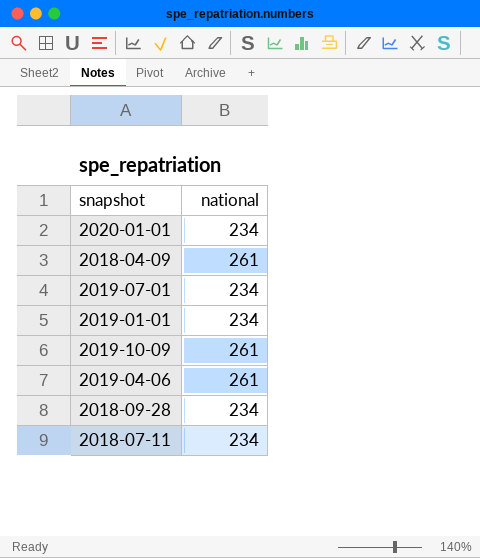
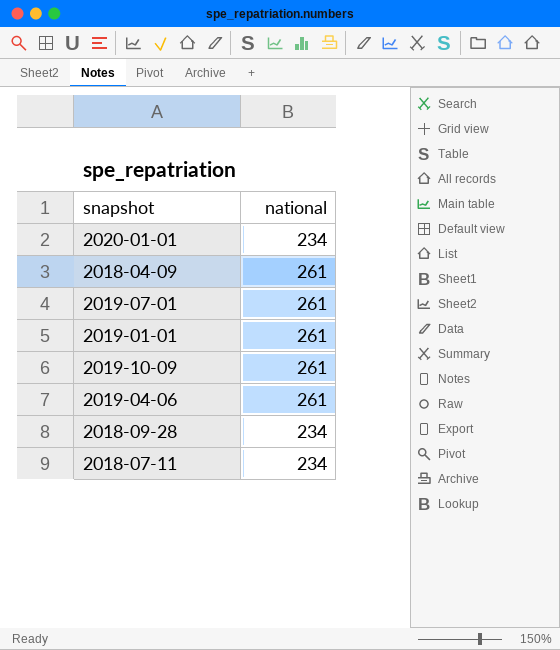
2019-07-01 | national: 234 -> 261
2019-01-01 | national: 234 -> 261

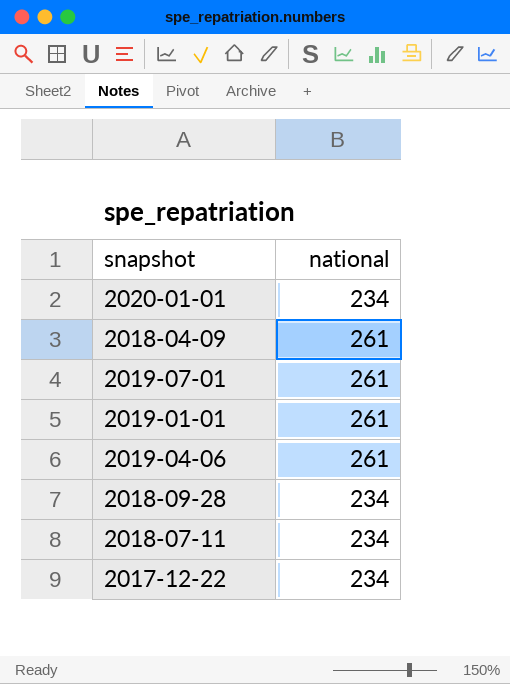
row 2019-10-09: 261 -> none
row 2017-12-22: none -> 234

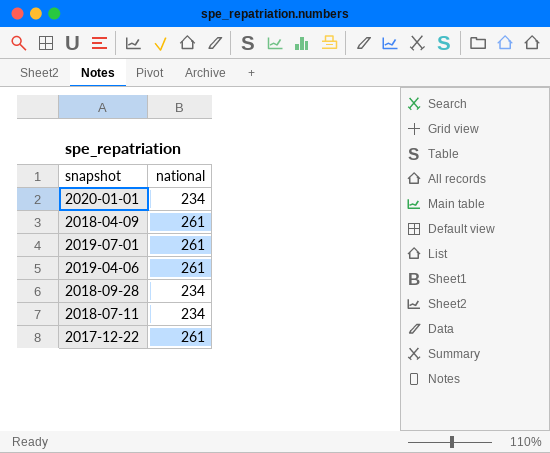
row 2019-01-01: 261 -> none
2017-12-22 | national: 234 -> 261

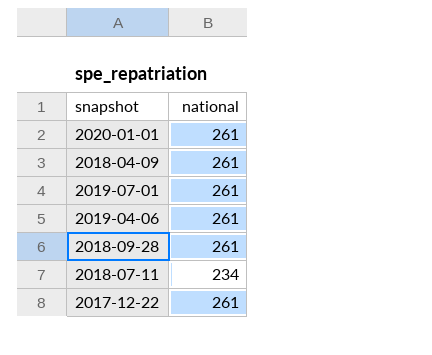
2020-01-01 | national: 234 -> 261
2018-09-28 | national: 234 -> 261

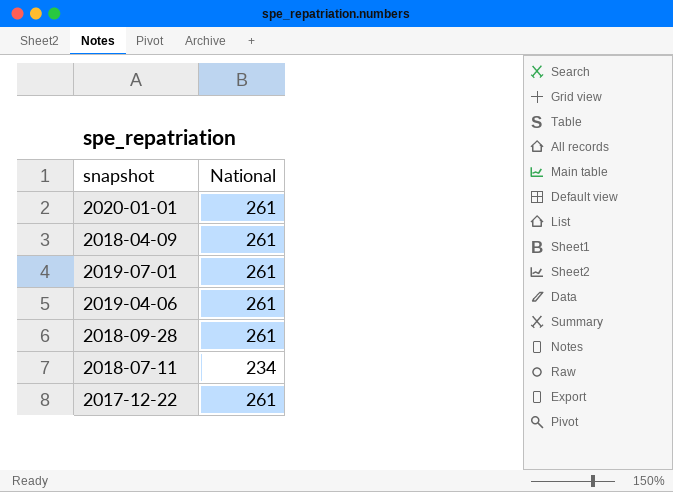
column name: national -> National

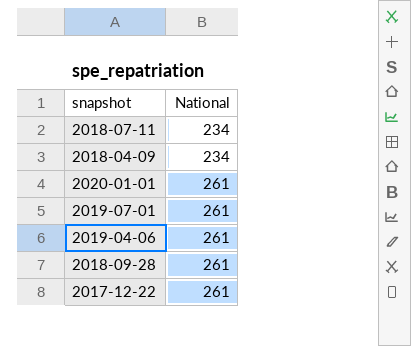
row order: none -> National ascending
2018-04-09 | National: 261 -> 234

